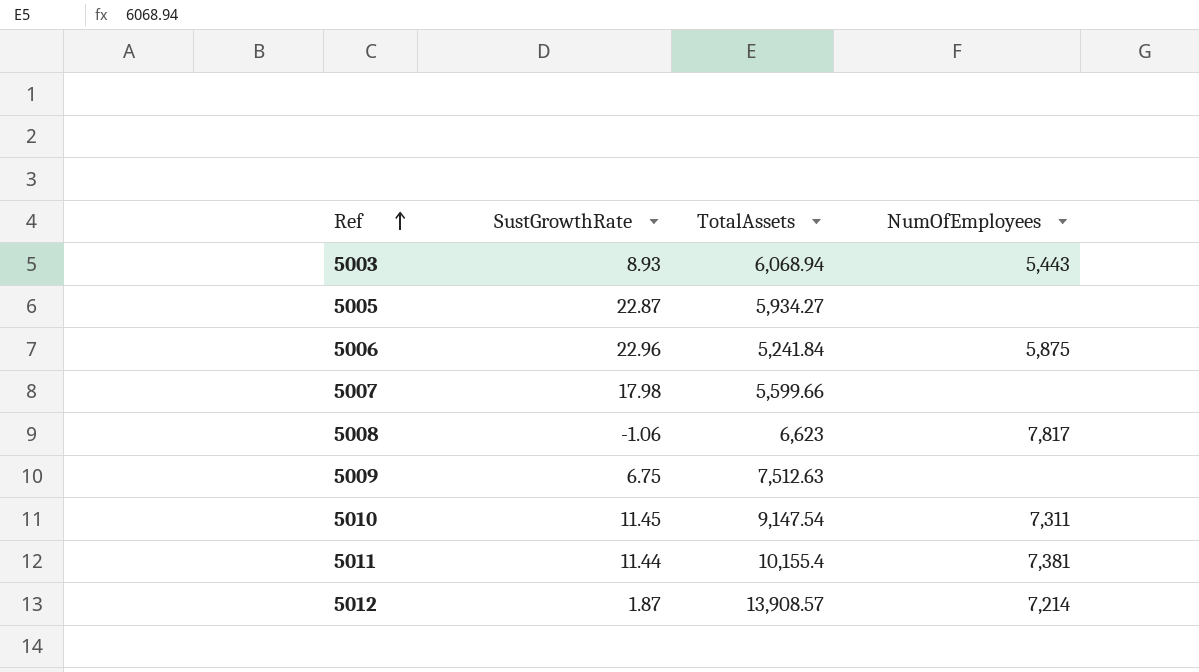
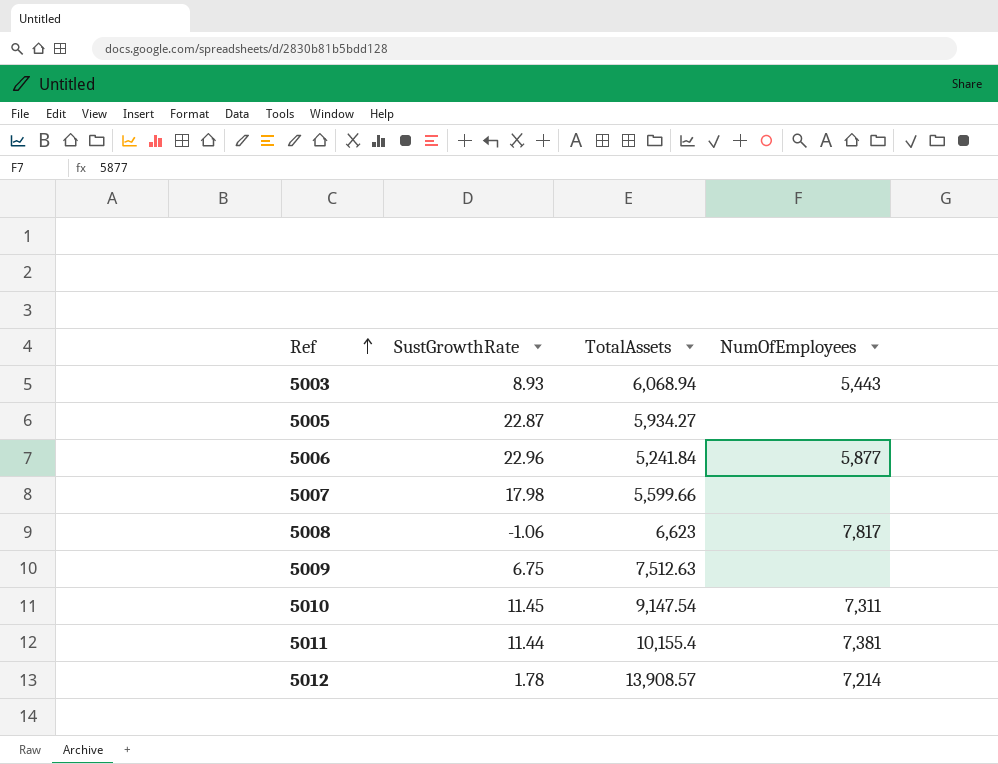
5006 | NumOfEmployees: 5,875 -> 5,877
5012 | SustGrowthRate: 1.87 -> 1.78

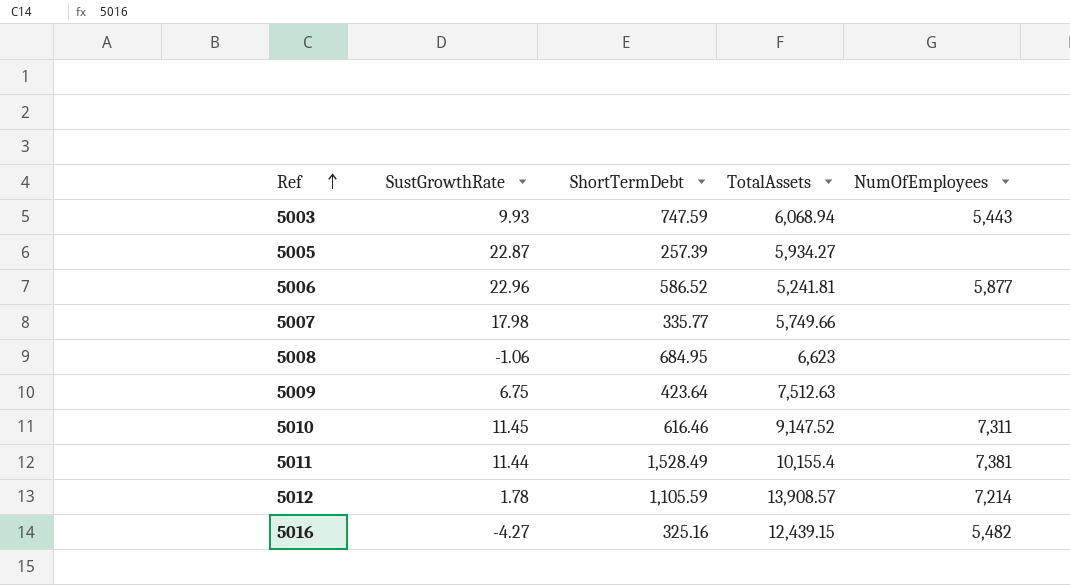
column ShortTermDebt | position: none -> 3
5003 | SustGrowthRate: 8.93 -> 9.93
5006 | TotalAssets: 5,241.84 -> 5,241.81
5007 | TotalAssets: 5,599.66 -> 5,749.66
5008 | NumOfEmployees: 7,817 -> none
5010 | TotalAssets: 9,147.54 -> 9,147.52
row 5016: none -> -4.27 | 325.16 | 12,439.15 | 5,482

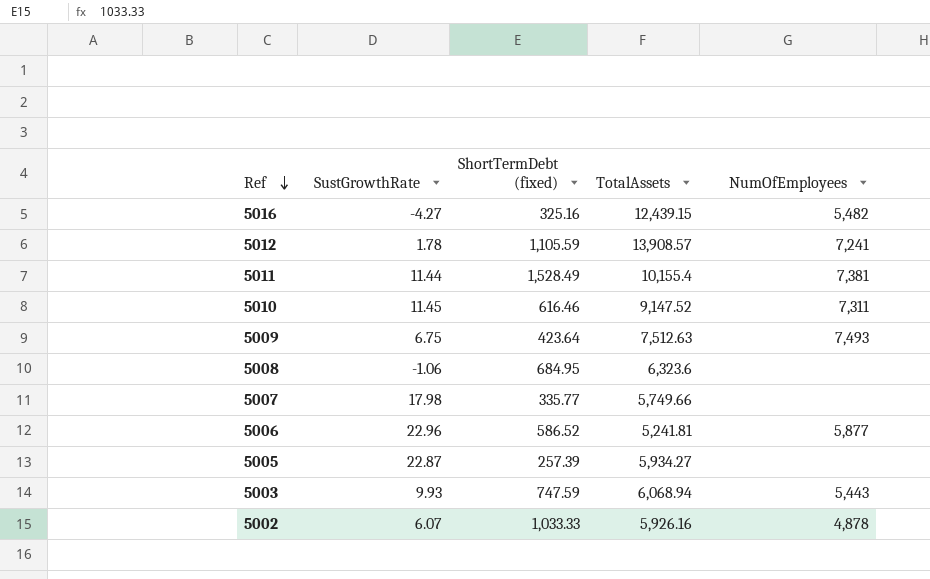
row order: Ref ascending -> Ref descending
column name: ShortTermDebt -> ShortTermDebt (fixed)
5012 | NumOfEmployees: 7,214 -> 7,241
5009 | NumOfEmployees: none -> 7,493
5008 | TotalAssets: 6,623 -> 6,323.6
row 5002: none -> 6.07 | 1,033.33 | 5,926.16 | 4,878

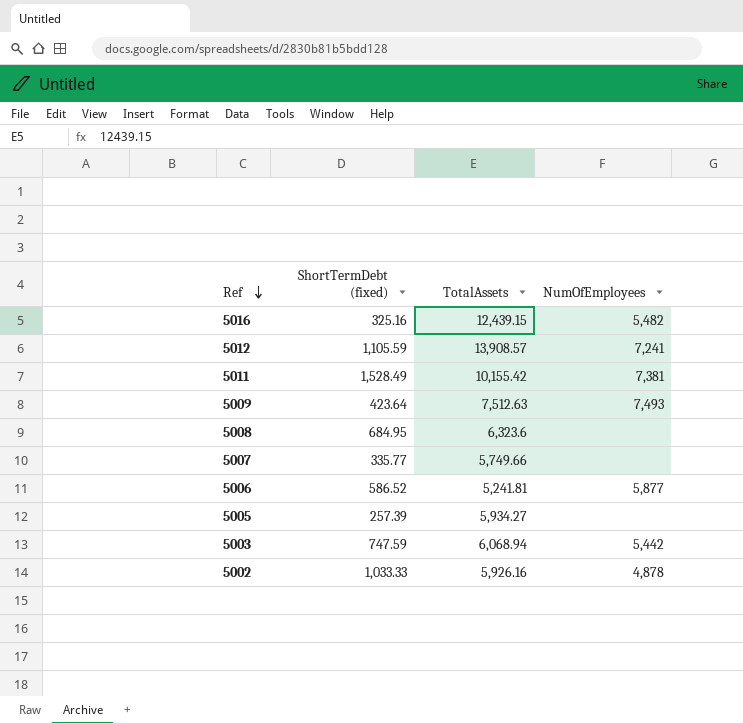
column SustGrowthRate | position: 2 -> none
row 5010: 11.45 | 616.46 | 9,147.52 | 7,311 -> none
5011 | TotalAssets: 10,155.4 -> 10,155.42
5003 | NumOfEmployees: 5,443 -> 5,442

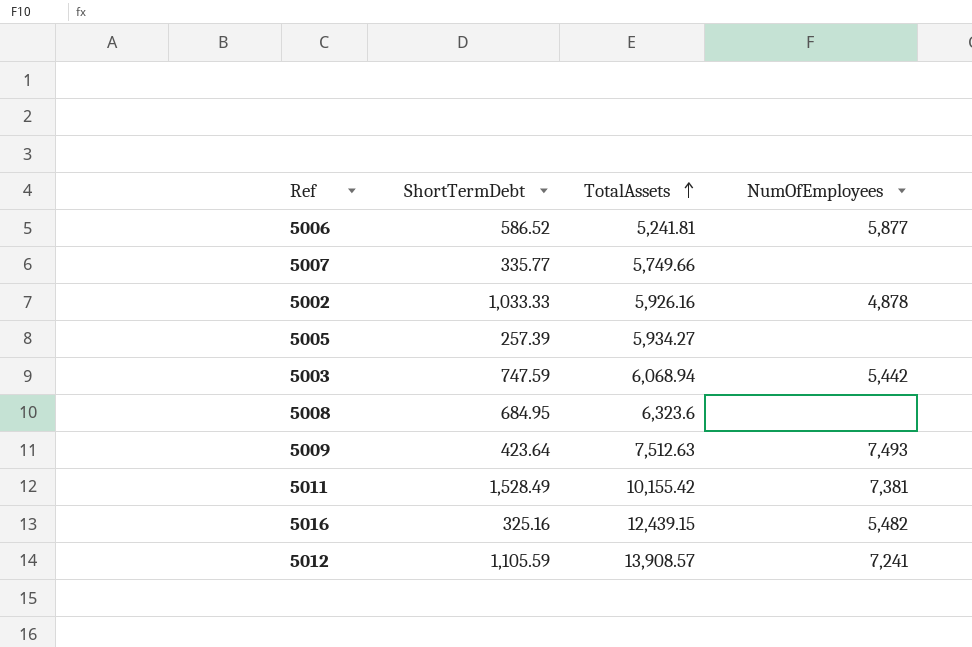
row order: Ref descending -> TotalAssets ascending
column name: ShortTermDebt (fixed) -> ShortTermDebt

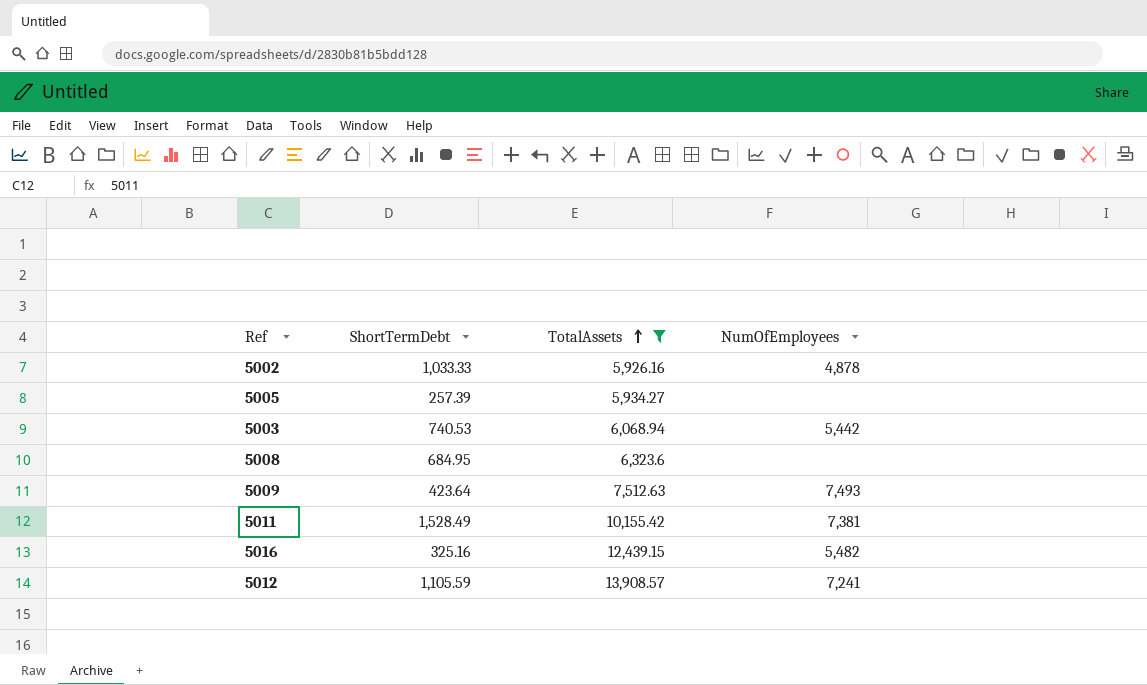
filter: none -> TotalAssets >= 5,926.16
5003 | ShortTermDebt: 747.59 -> 740.53

